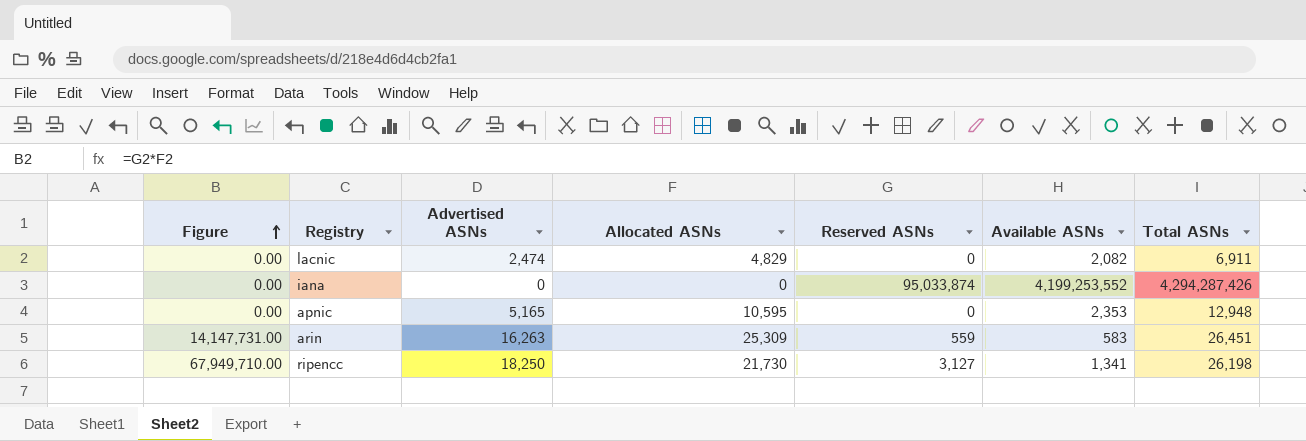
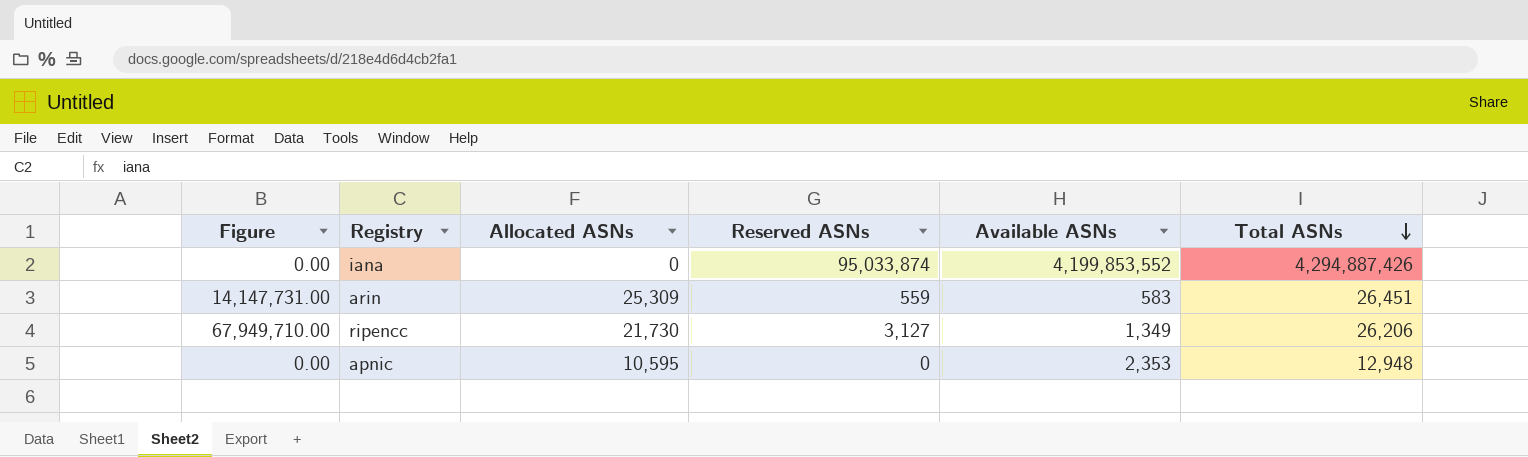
row order: Figure ascending -> Total ASNs descending
column Advertised ASNs | position: 3 -> none
row lacnic: 0.00 | 2,474 | 4,829 | 0 | 2,082 | 6,911 -> none
iana | Available ASNs: 4,199,253,552 -> 4,199,853,552
iana | Total ASNs: 4,294,287,426 -> 4,294,887,426
ripencc | Available ASNs: 1,341 -> 1,349
ripencc | Total ASNs: 26,198 -> 26,206

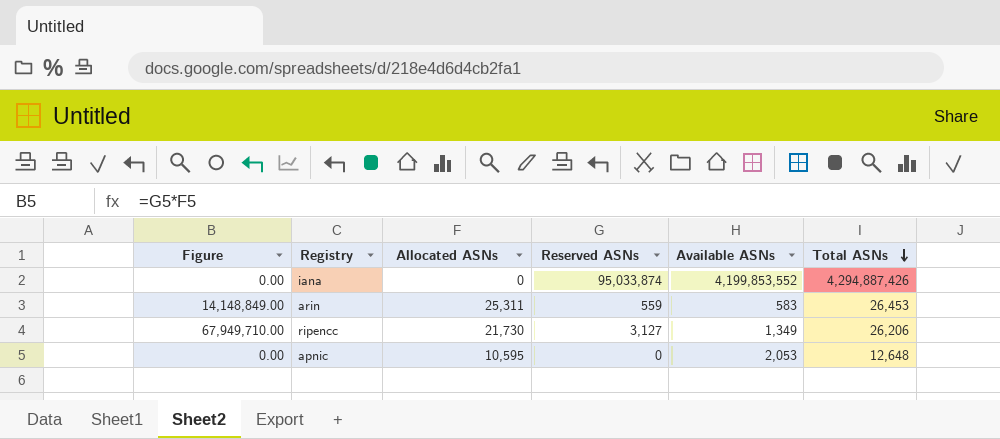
arin | Figure: 14,147,731.00 -> 14,148,849.00
arin | Allocated ASNs: 25,309 -> 25,311
arin | Total ASNs: 26,451 -> 26,453
apnic | Available ASNs: 2,353 -> 2,053
apnic | Total ASNs: 12,948 -> 12,648

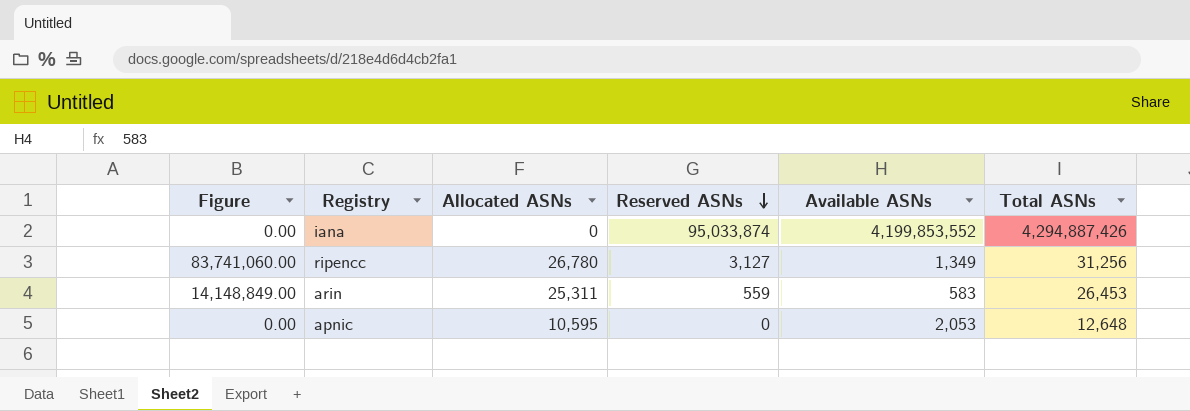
row order: Total ASNs descending -> Reserved ASNs descending
ripencc | Figure: 67,949,710.00 -> 83,741,060.00
ripencc | Allocated ASNs: 21,730 -> 26,780
ripencc | Total ASNs: 26,206 -> 31,256

